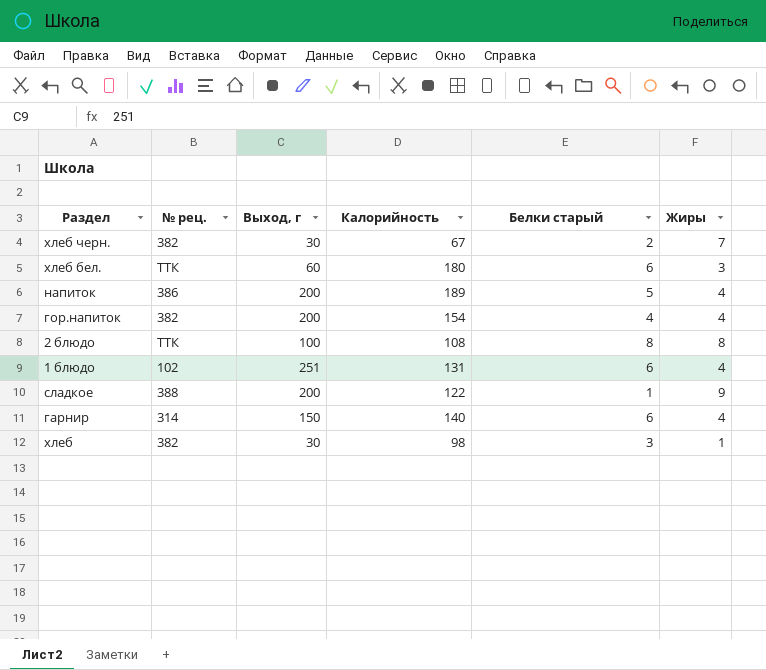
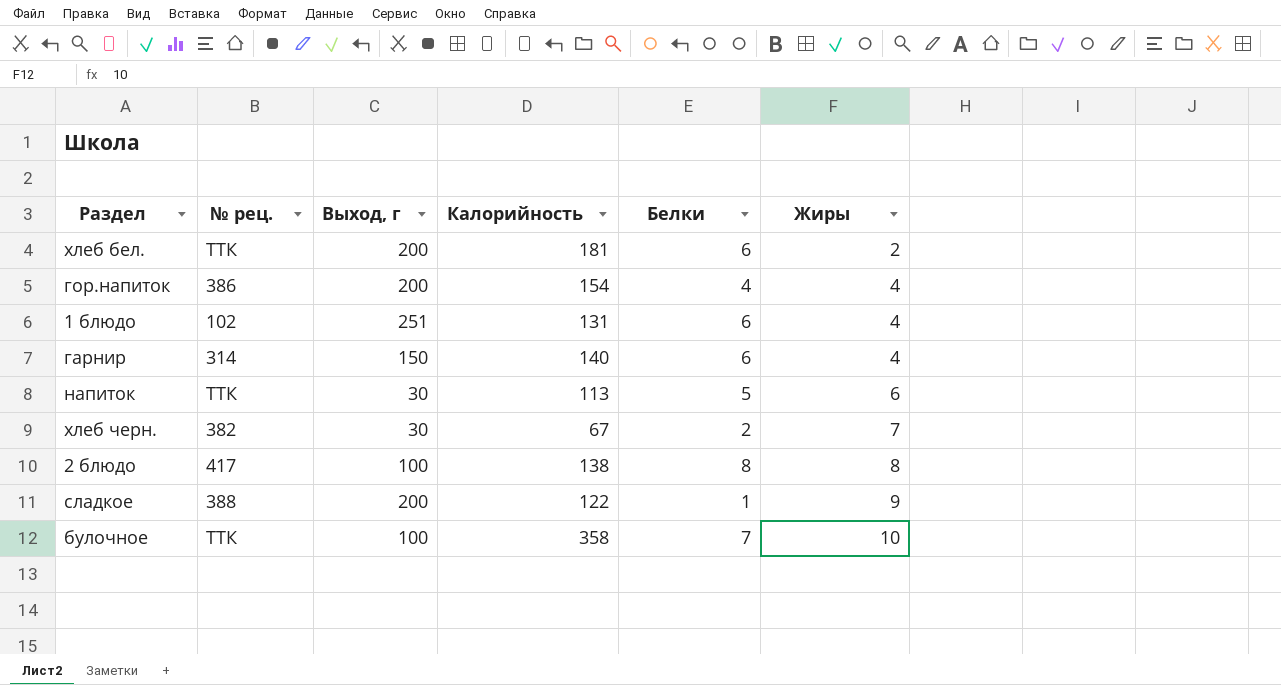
row order: none -> Жиры ascending
column name: Белки старый -> Белки
row хлеб: 382 | 30 | 98 | 3 | 1 -> none
хлеб бел. | Выход, г: 60 -> 200
хлеб бел. | Калорийность: 180 -> 181
хлеб бел. | Жиры: 3 -> 2
гор.напиток | № рец.: 382 -> 386
напиток | № рец.: 386 -> ТТК
напиток | Выход, г: 200 -> 30
напиток | Калорийность: 189 -> 113
напиток | Жиры: 4 -> 6
2 блюдо | № рец.: ТТК -> 417
2 блюдо | Калорийность: 108 -> 138
row булочное: none -> ТТК | 100 | 358 | 7 | 10

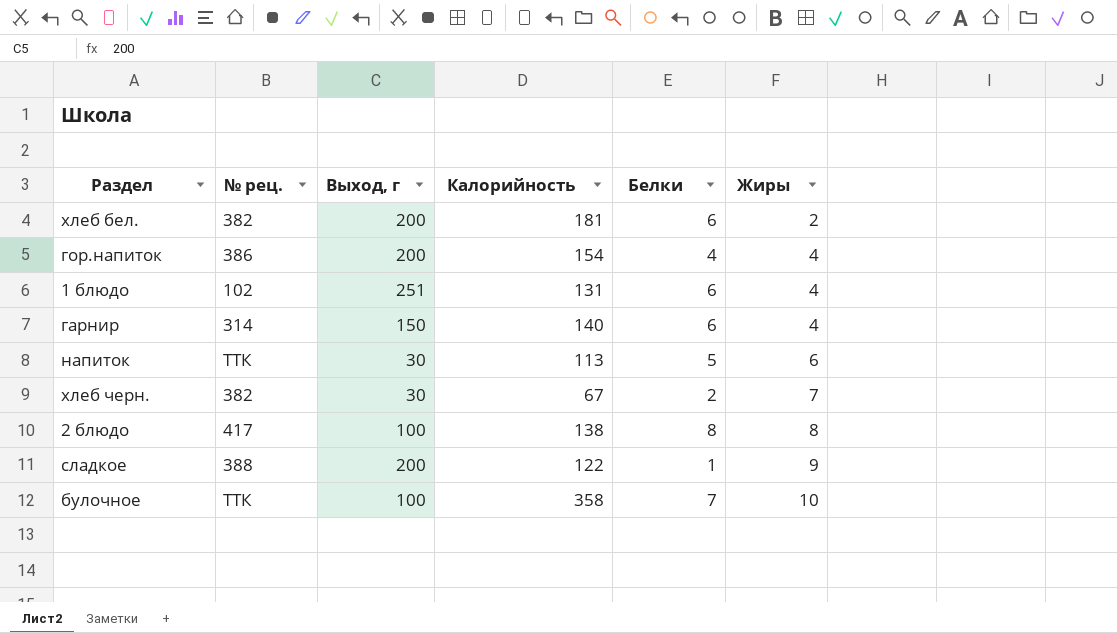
хлеб бел. | № рец.: ТТК -> 382

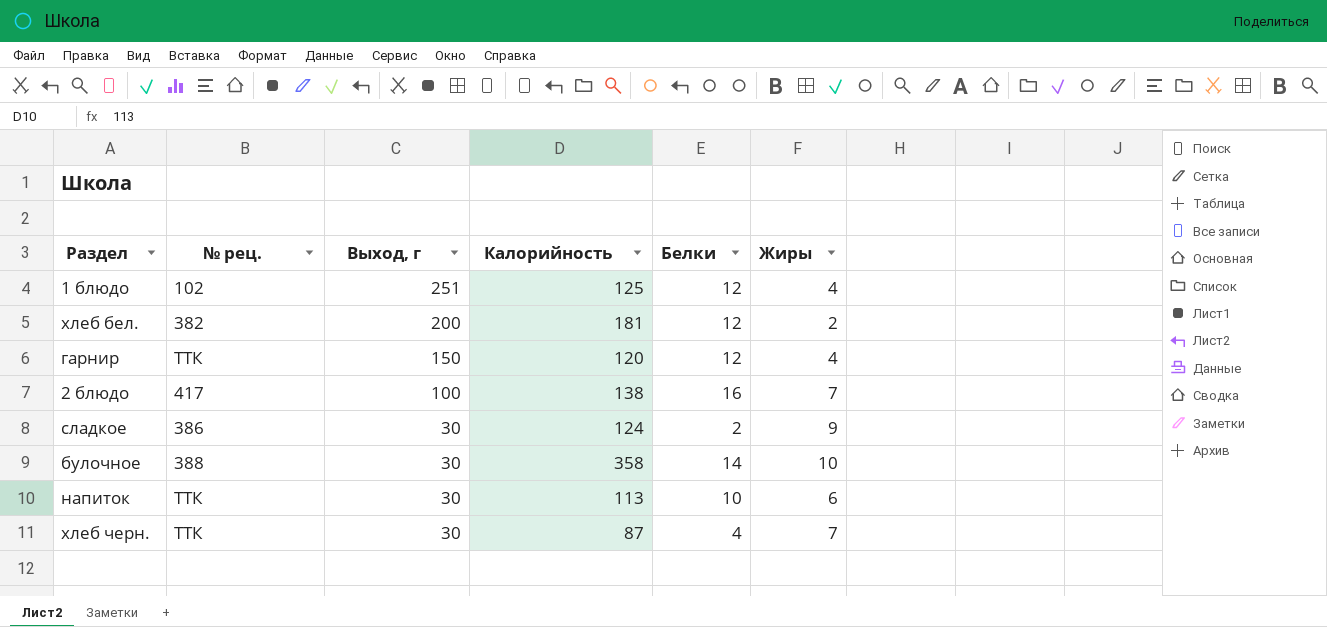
row order: Жиры ascending -> Выход, г descending
row гор.напиток: 386 | 200 | 154 | 4 | 4 -> none
1 блюдо | Калорийность: 131 -> 125
1 блюдо | Белки: 6 -> 12
хлеб бел. | Белки: 6 -> 12
гарнир | № рец.: 314 -> ТТК
гарнир | Калорийность: 140 -> 120
гарнир | Белки: 6 -> 12
2 блюдо | Белки: 8 -> 16
2 блюдо | Жиры: 8 -> 7
сладкое | № рец.: 388 -> 386
сладкое | Выход, г: 200 -> 30
сладкое | Калорийность: 122 -> 124
сладкое | Белки: 1 -> 2
булочное | № рец.: ТТК -> 388
булочное | Выход, г: 100 -> 30
булочное | Белки: 7 -> 14
напиток | Белки: 5 -> 10
хлеб черн. | № рец.: 382 -> ТТК
хлеб черн. | Калорийность: 67 -> 87
хлеб черн. | Белки: 2 -> 4

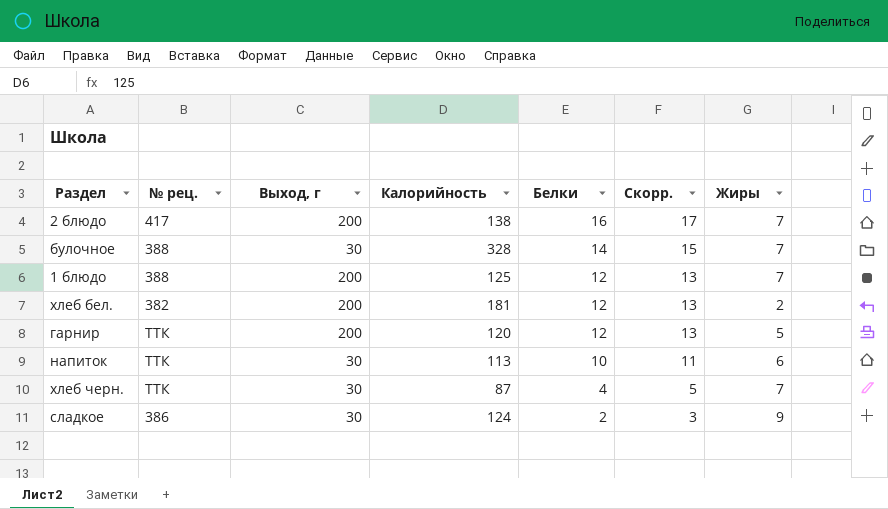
row order: Выход, г descending -> Белки descending
column Скорр. | formula: none -> [Белки] + 1
2 блюдо | Выход, г: 100 -> 200
булочное | Калорийность: 358 -> 328
булочное | Жиры: 10 -> 7
1 блюдо | № рец.: 102 -> 388
1 блюдо | Выход, г: 251 -> 200
1 блюдо | Жиры: 4 -> 7
гарнир | Выход, г: 150 -> 200
гарнир | Жиры: 4 -> 5

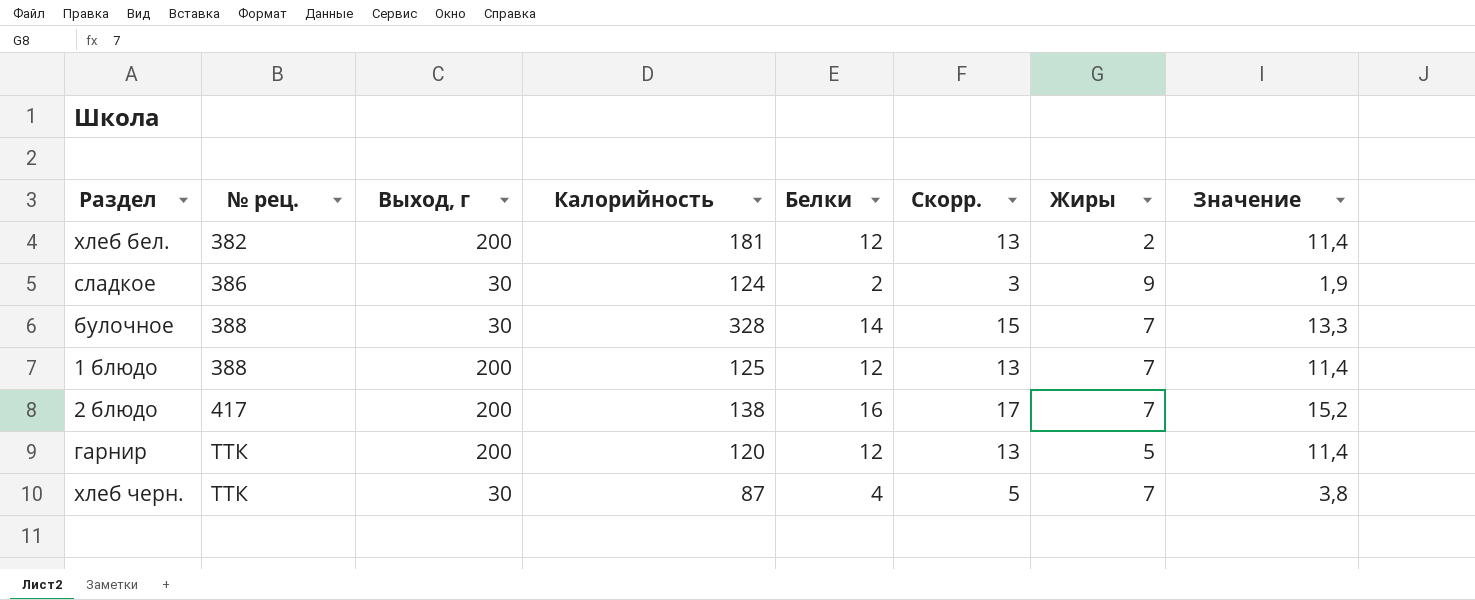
row order: Белки descending -> № рец. ascending
column Значение | formula: none -> [Белки] * 0,95
row напиток: ТТК | 30 | 113 | 10 | 11 | 6 -> none

